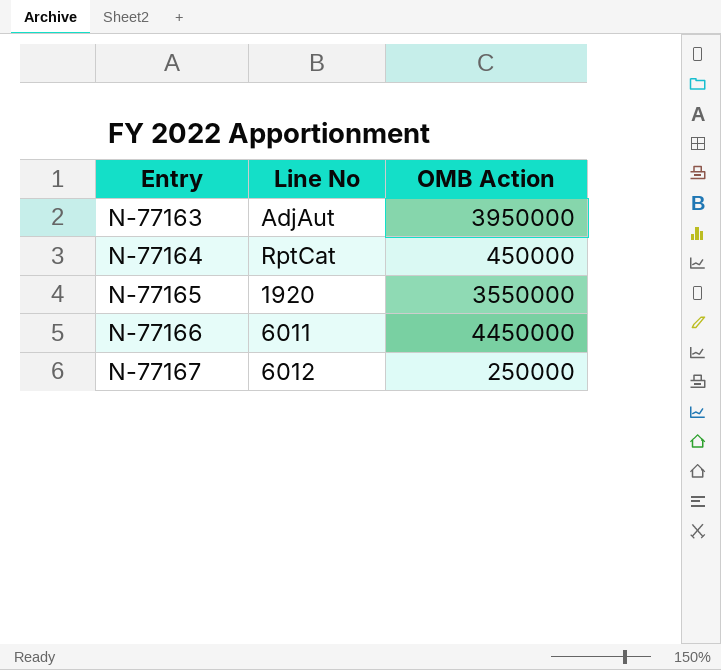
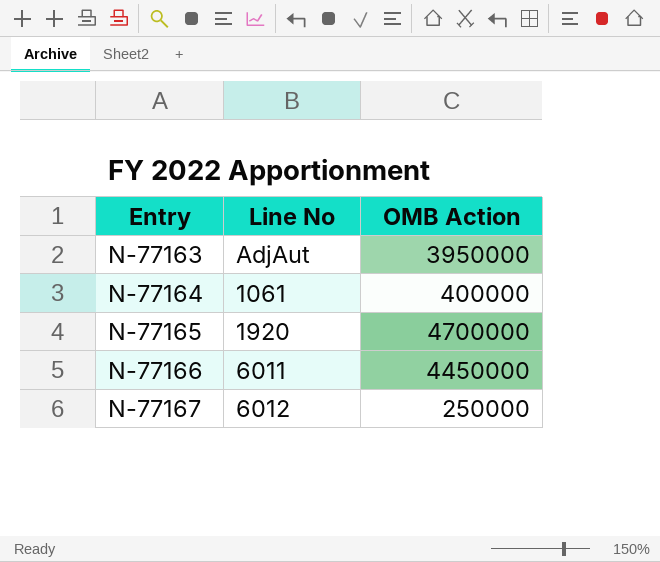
N-77164 | Line No: RptCat -> 1061
N-77164 | OMB Action: 450000 -> 400000
N-77165 | OMB Action: 3550000 -> 4700000

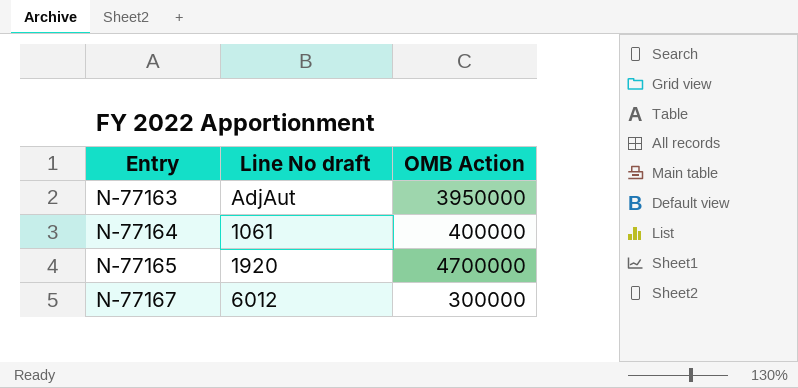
column name: Line No -> Line No draft
row N-77166: 6011 | 4450000 -> none
N-77167 | OMB Action: 250000 -> 300000

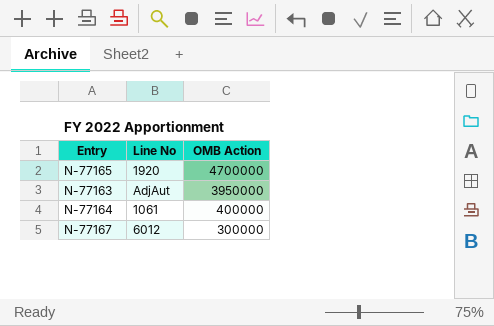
row order: Entry ascending -> OMB Action descending
column name: Line No draft -> Line No

